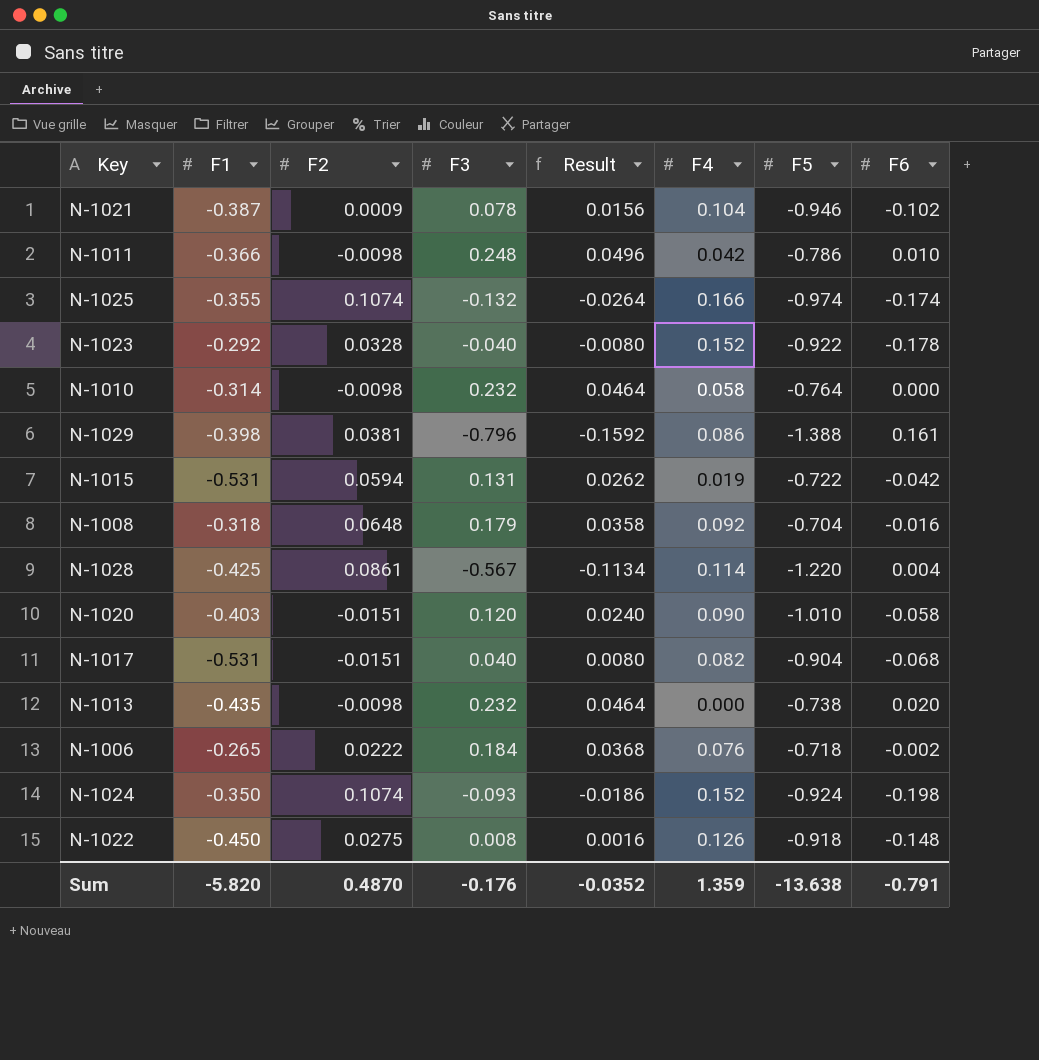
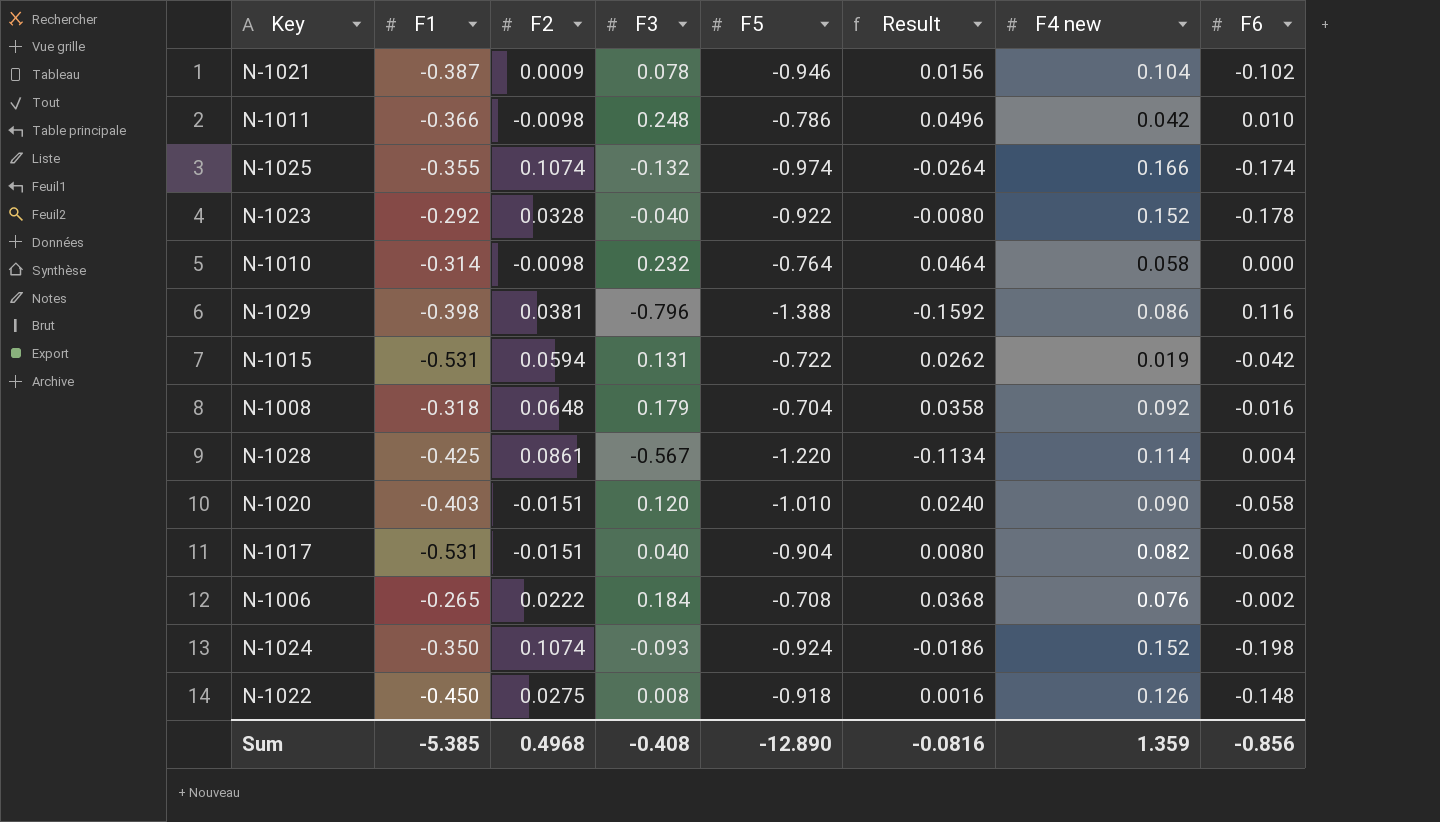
column F5 | position: 7 -> 5
column name: F4 -> F4 new
row N-1013: -0.435 | -0.0098 | 0.232 | 0.0464 | 0.000 | -0.738 | 0.020 -> none
N-1029 | F6: 0.161 -> 0.116
N-1006 | F5: -0.718 -> -0.708
Sum | F1: -5.820 -> -5.385
Sum | F2: 0.4870 -> 0.4968
Sum | F3: -0.176 -> -0.408
Sum | F5: -13.638 -> -12.890
Sum | Result: -0.0352 -> -0.0816
Sum | F6: -0.791 -> -0.856

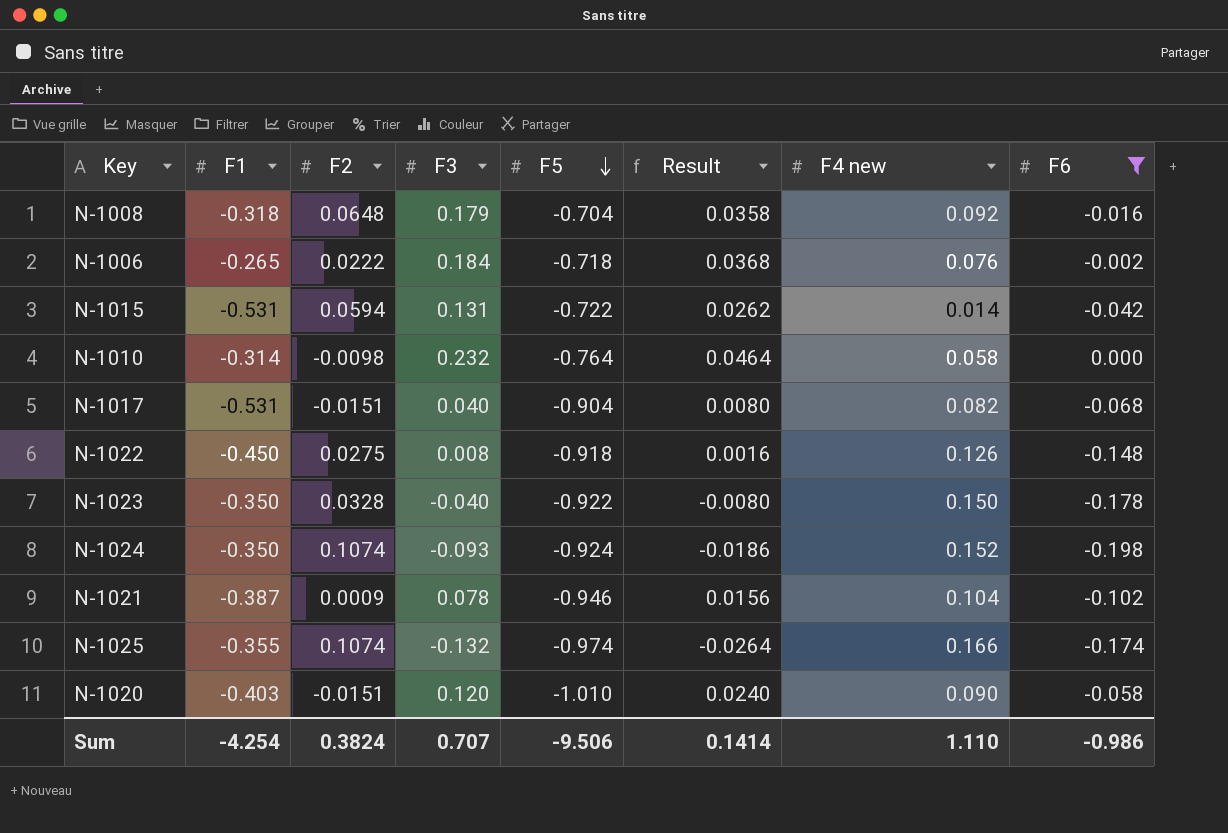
filter: none -> F6 <= 0.000
row order: none -> F5 descending
N-1006 | F5: -0.708 -> -0.718
N-1015 | F4 new: 0.019 -> 0.014
N-1023 | F1: -0.292 -> -0.350
N-1023 | F4 new: 0.152 -> 0.150
Sum | F1: -5.385 -> -4.254
Sum | F2: 0.4968 -> 0.3824
Sum | F3: -0.408 -> 0.707
Sum | F5: -12.890 -> -9.506
Sum | Result: -0.0816 -> 0.1414
Sum | F4 new: 1.359 -> 1.110
Sum | F6: -0.856 -> -0.986

